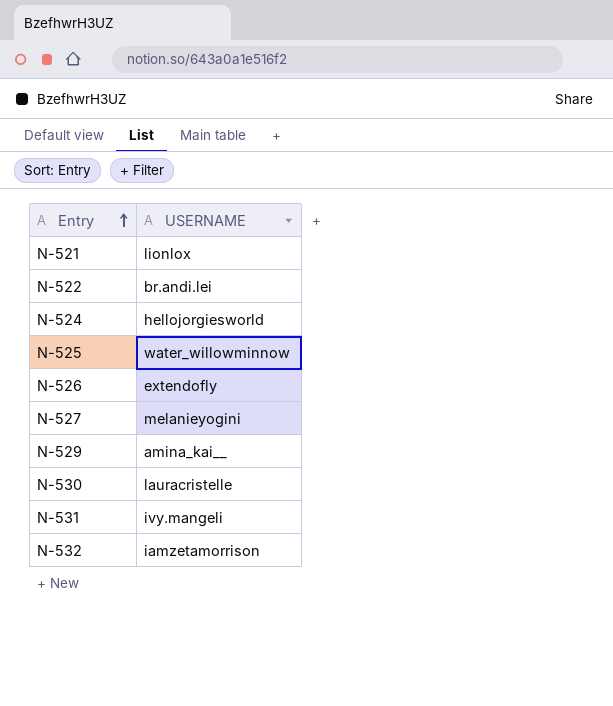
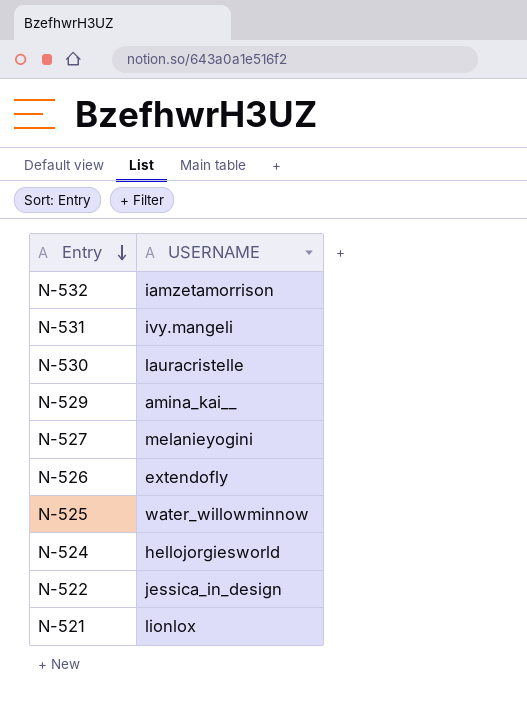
row order: Entry ascending -> Entry descending
N-522 | USERNAME: br.andi.lei -> jessica_in_design

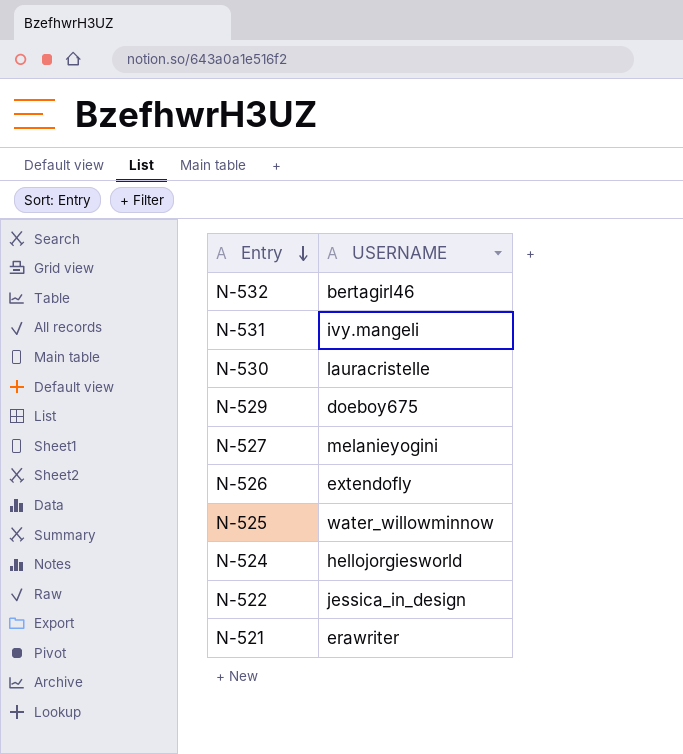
N-532 | USERNAME: iamzetamorrison -> bertagirl46
N-529 | USERNAME: amina_kai__ -> doeboy675
N-521 | USERNAME: lionlox -> erawriter

